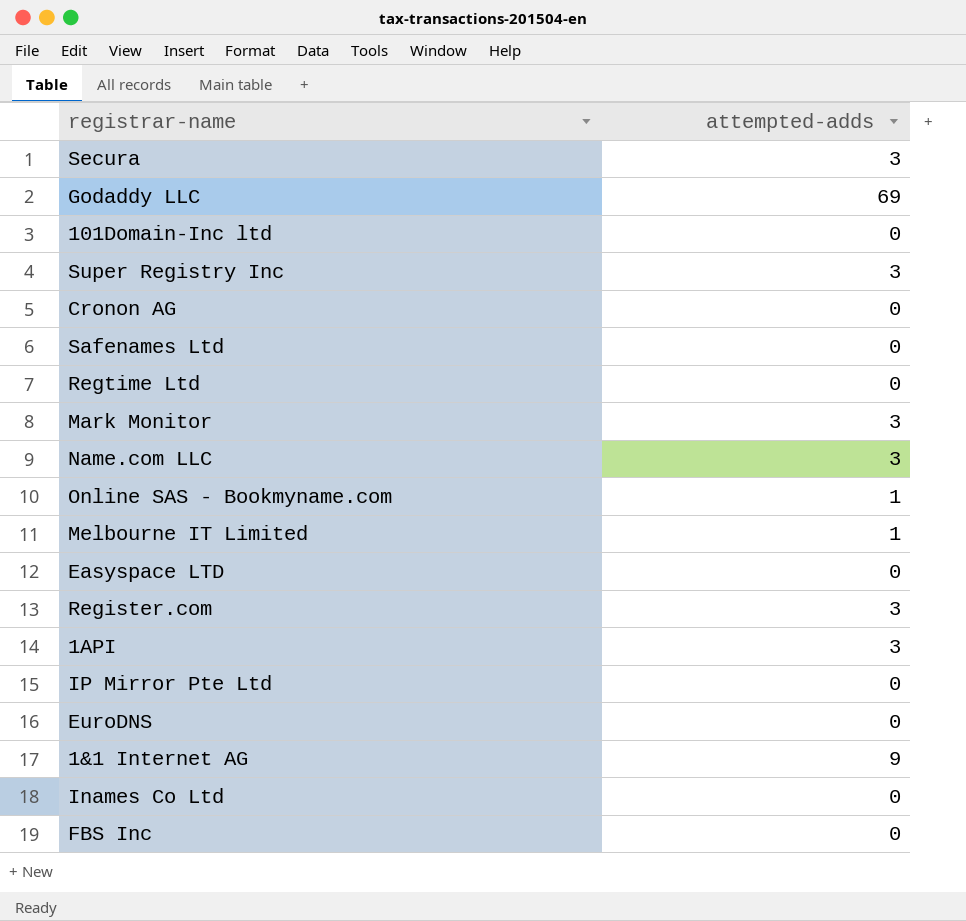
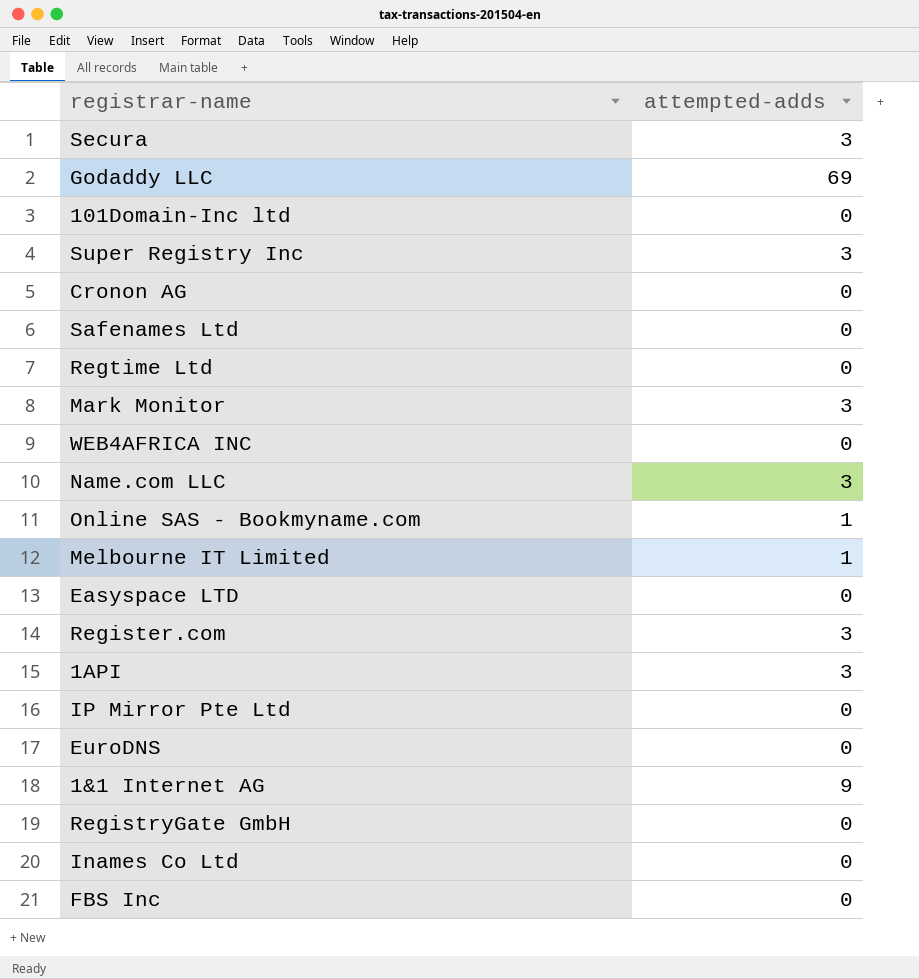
row WEB4AFRICA INC: none -> 0
row RegistryGate GmbH: none -> 0

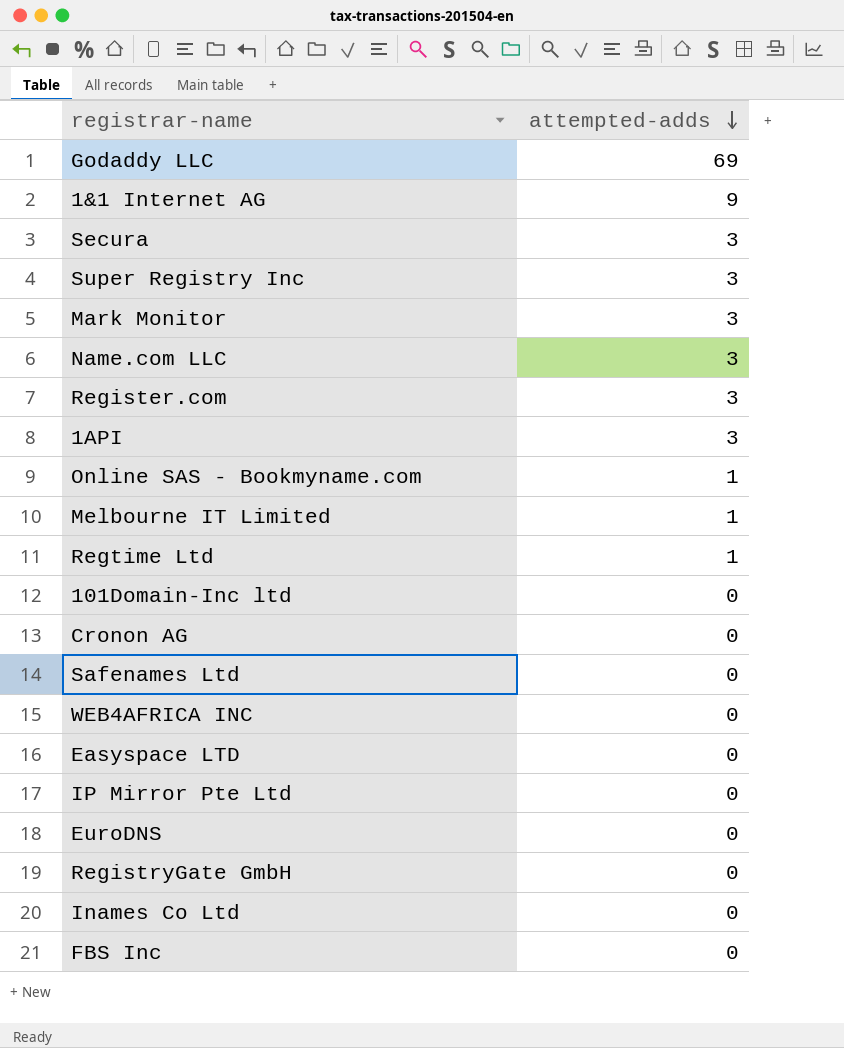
row order: none -> attempted-adds descending
Regtime Ltd | attempted-adds: 0 -> 1

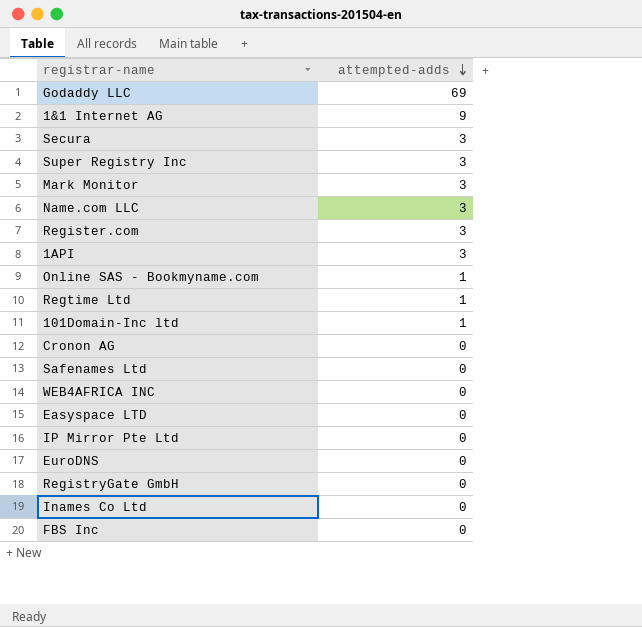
row Melbourne IT Limited: 1 -> none
101Domain-Inc ltd | attempted-adds: 0 -> 1

